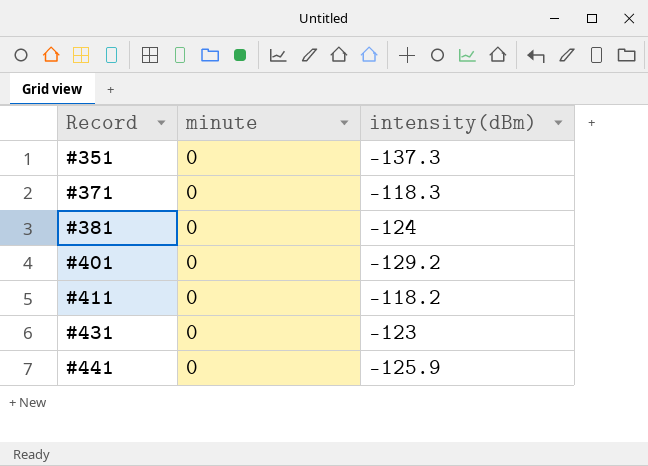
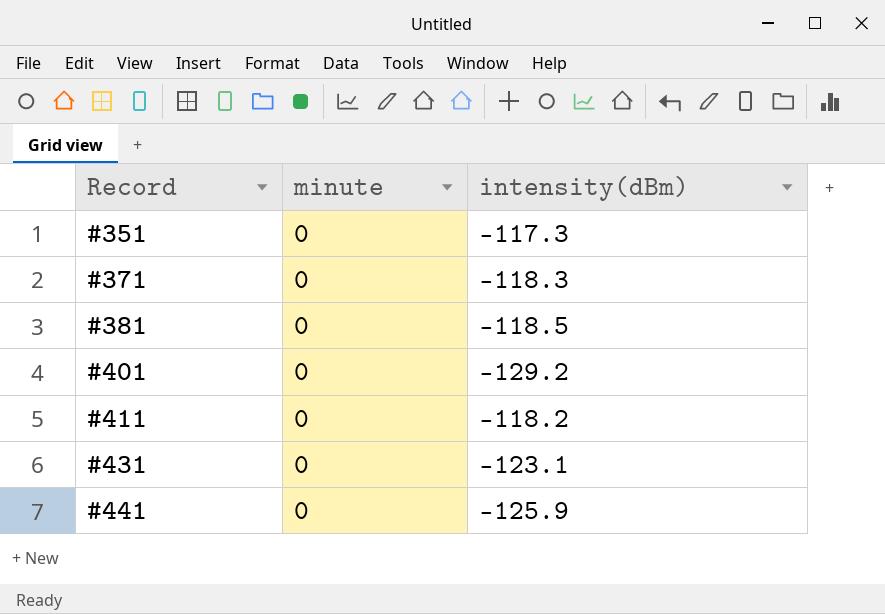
#351 | intensity(dBm): -137.3 -> -117.3
#381 | intensity(dBm): -124 -> -118.5
#431 | intensity(dBm): -123 -> -123.1

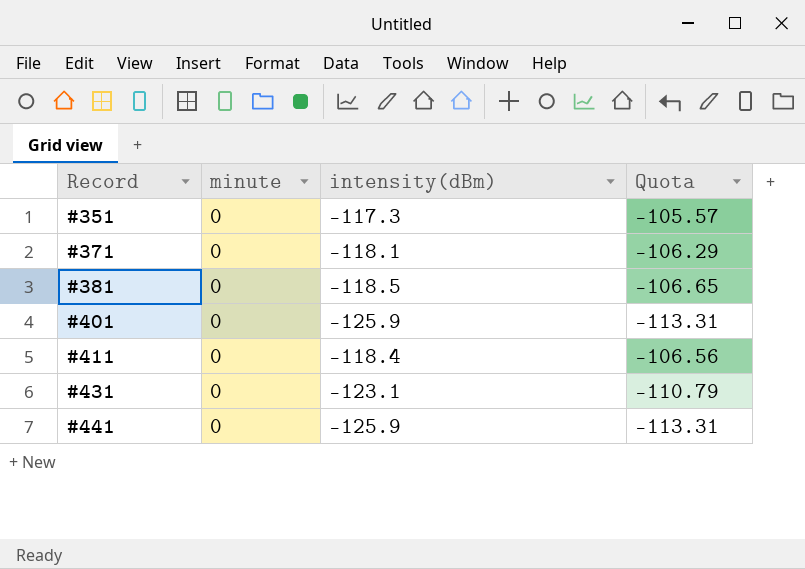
column Quota | formula: none -> [intensity(dBm)] * 0.9
#371 | intensity(dBm): -118.3 -> -118.1
#401 | intensity(dBm): -129.2 -> -125.9
#411 | intensity(dBm): -118.2 -> -118.4

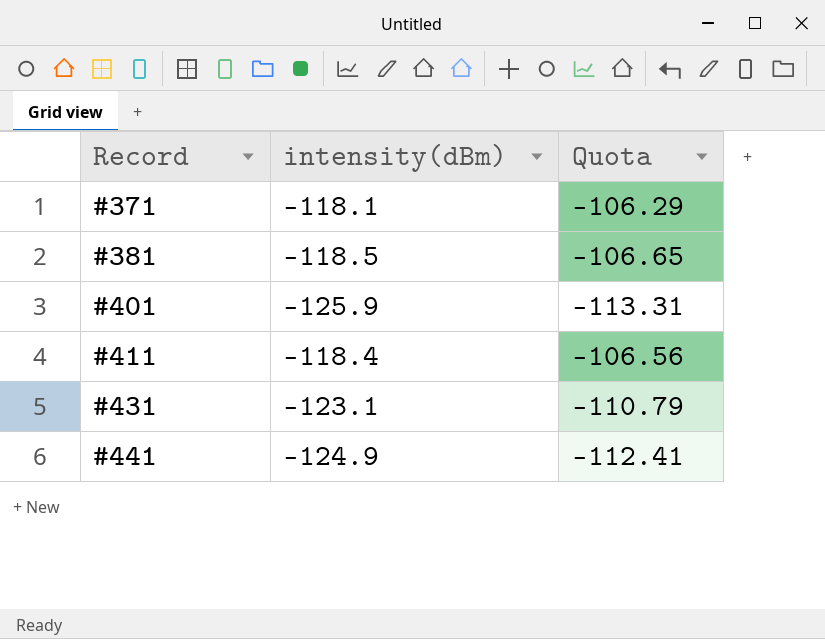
column minute | position: 2 -> none
row #351: 0 | -117.3 | -105.57 -> none
#441 | intensity(dBm): -125.9 -> -124.9
#441 | Quota: -113.31 -> -112.41

